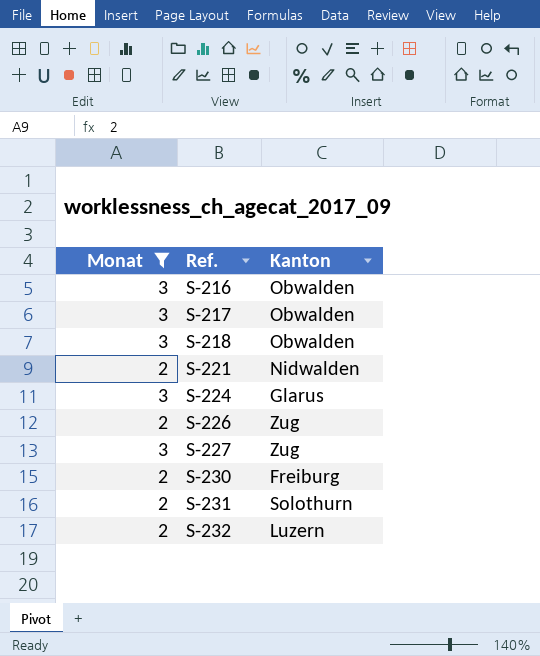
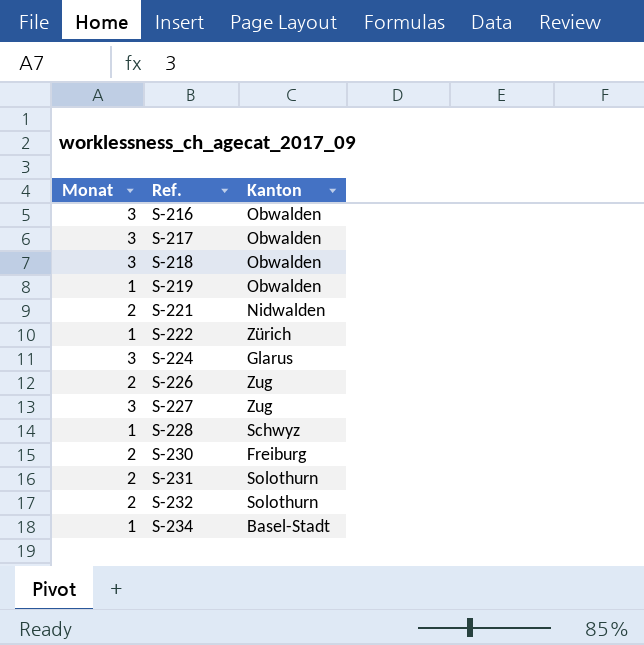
filter: Monat != 1 -> none
S-232 | Kanton: Luzern -> Solothurn

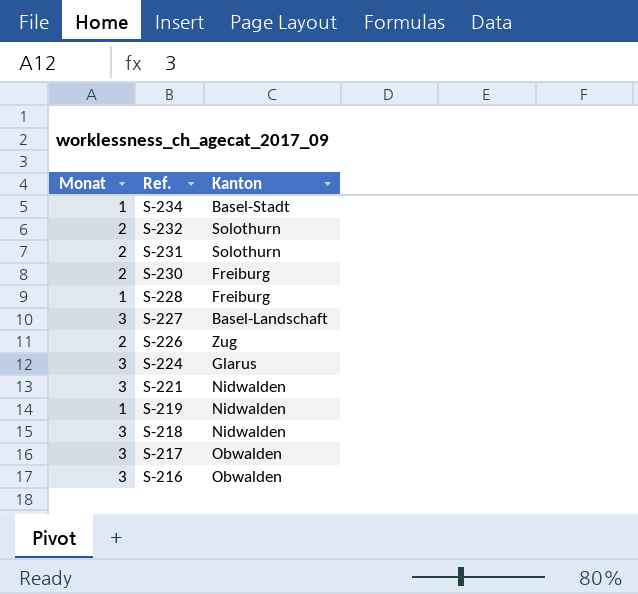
row order: Ref. ascending -> Ref. descending
row S-222: 1 | Zürich -> none
S-228 | Kanton: Schwyz -> Freiburg
S-227 | Kanton: Zug -> Basel-Landschaft
S-221 | Monat: 2 -> 3
S-219 | Kanton: Obwalden -> Nidwalden
S-218 | Kanton: Obwalden -> Nidwalden

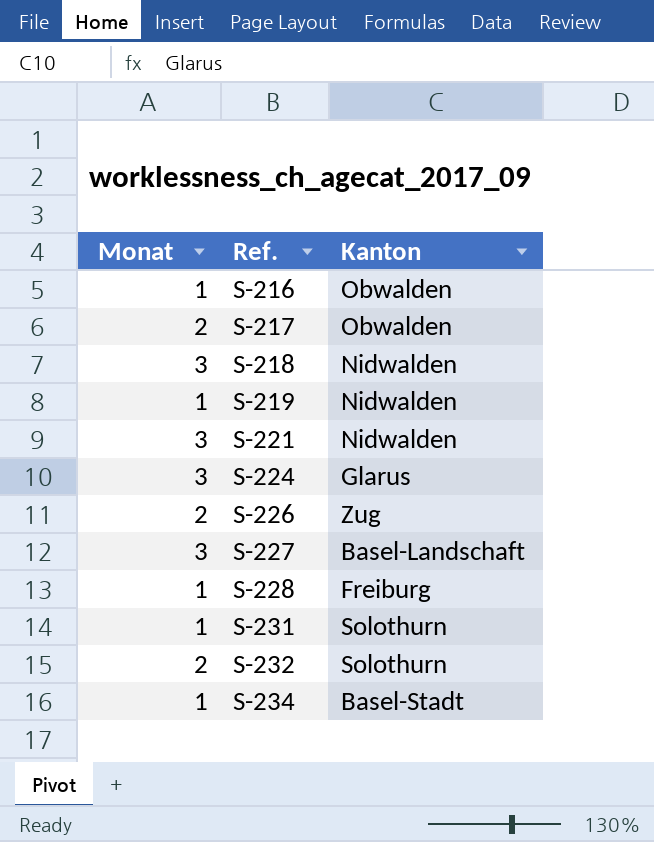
row order: Ref. descending -> Ref. ascending
row S-230: 2 | Freiburg -> none
S-216 | Monat: 3 -> 1
S-217 | Monat: 3 -> 2
S-231 | Monat: 2 -> 1

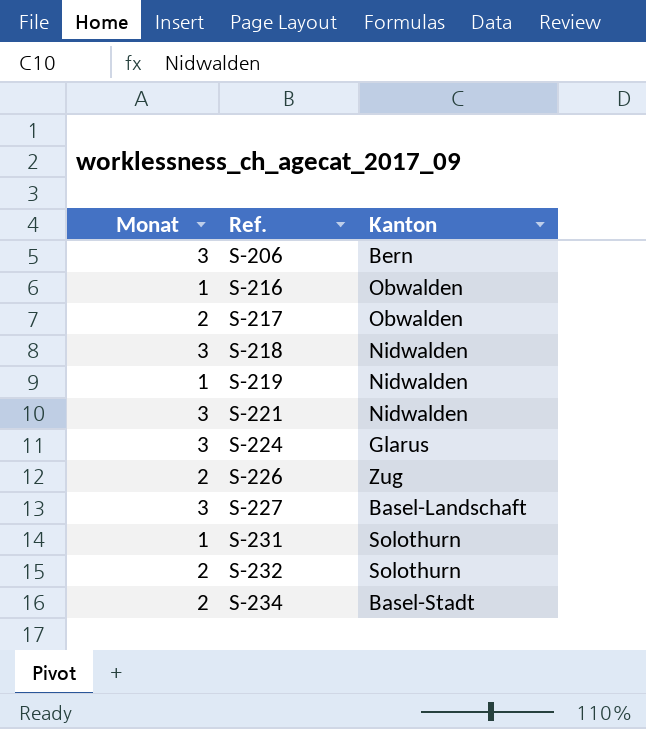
row S-228: 1 | Freiburg -> none
row S-206: none -> 3 | Bern
S-234 | Monat: 1 -> 2

